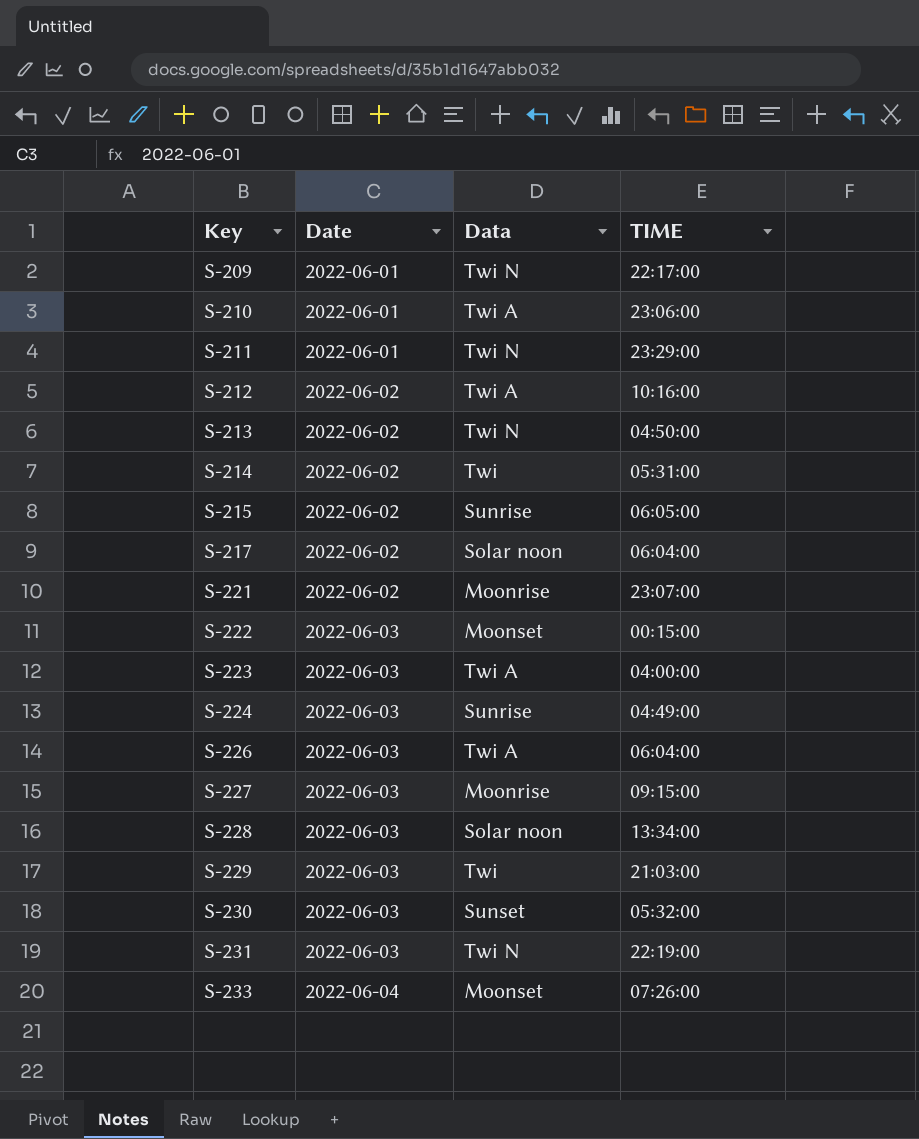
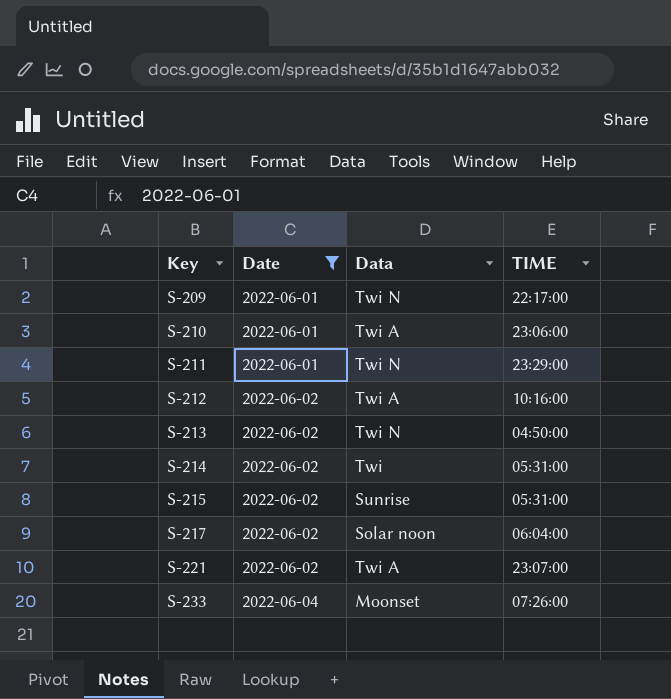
filter: none -> Date != 2022-06-03
S-215 | TIME: 06:05:00 -> 05:31:00
S-221 | Data: Moonrise -> Twi A

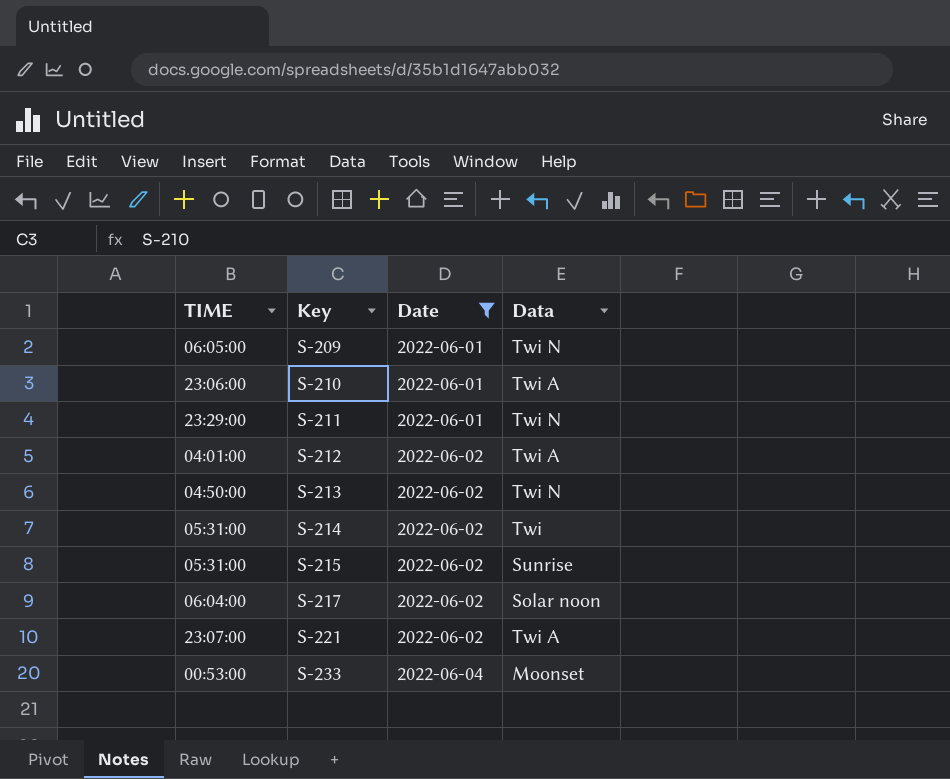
column TIME | position: 4 -> 1
S-209 | TIME: 22:17:00 -> 06:05:00
S-212 | TIME: 10:16:00 -> 04:01:00
S-233 | TIME: 07:26:00 -> 00:53:00

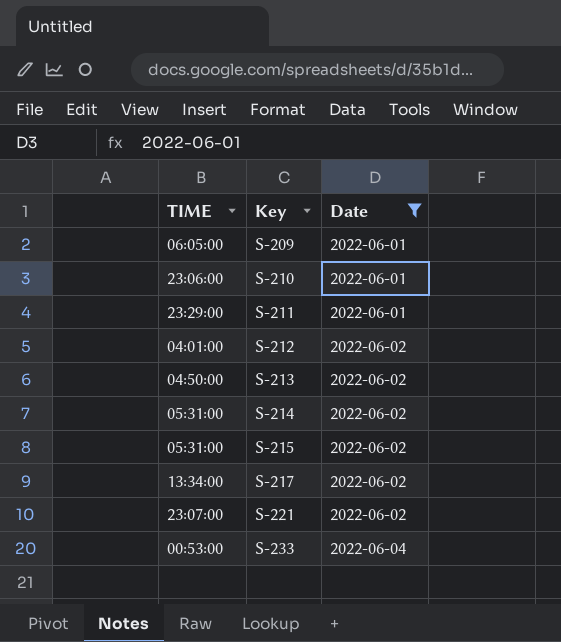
column Data | position: 4 -> none
S-217 | TIME: 06:04:00 -> 13:34:00

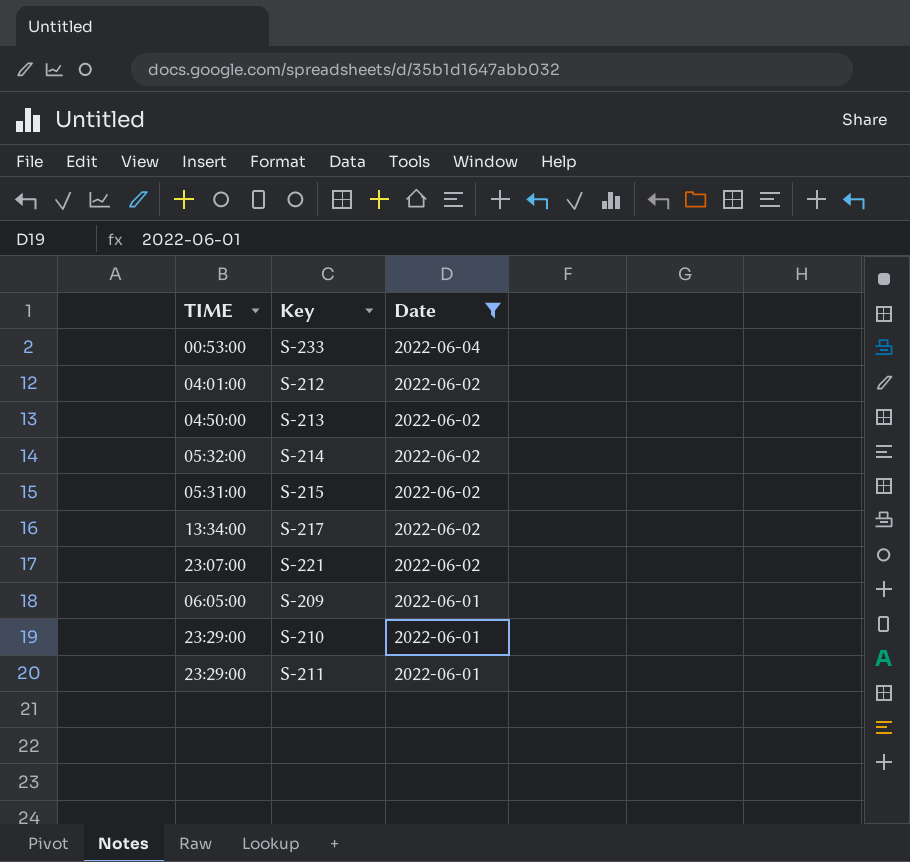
row order: Key ascending -> Date descending
S-214 | TIME: 05:31:00 -> 05:32:00
S-210 | TIME: 23:06:00 -> 23:29:00

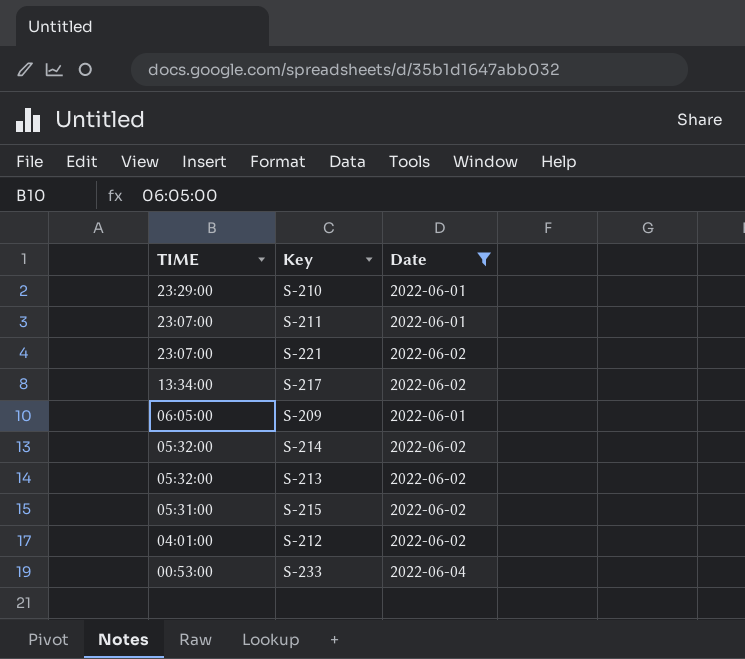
row order: Date descending -> TIME descending
S-211 | TIME: 23:29:00 -> 23:07:00
S-213 | TIME: 04:50:00 -> 05:32:00

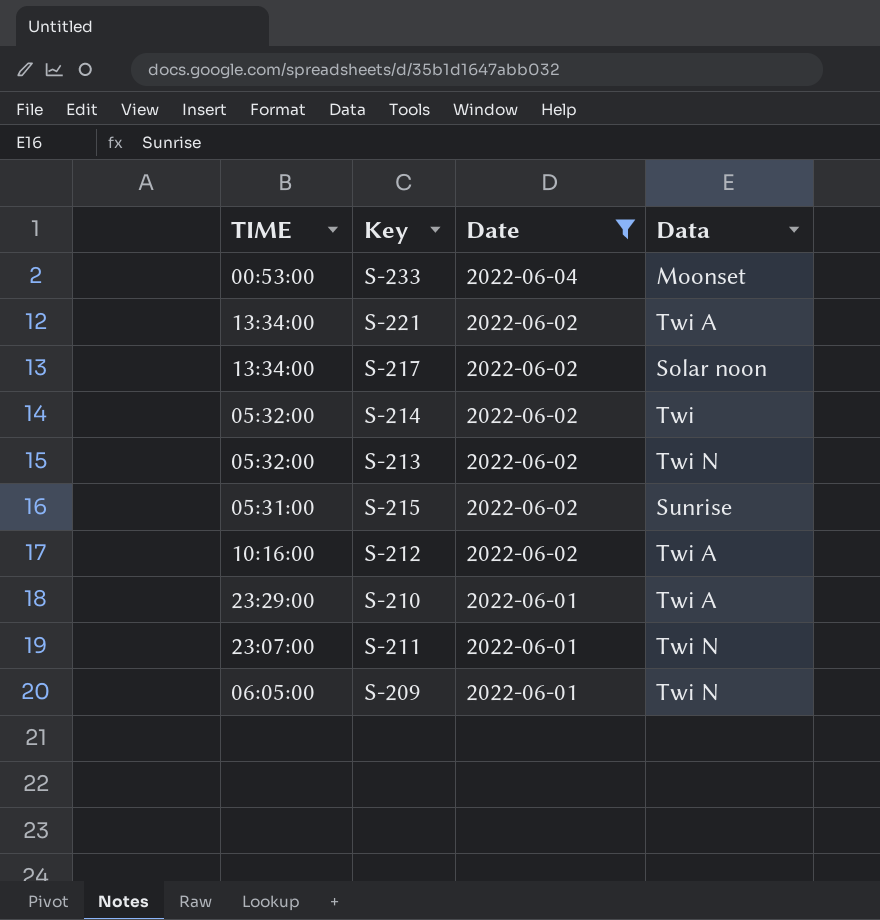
row order: TIME descending -> Date descending
column Data | position: none -> 4
S-221 | TIME: 23:07:00 -> 13:34:00
S-212 | TIME: 04:01:00 -> 10:16:00

